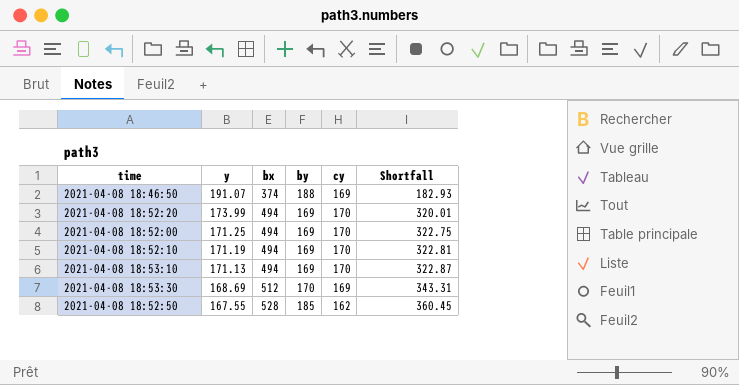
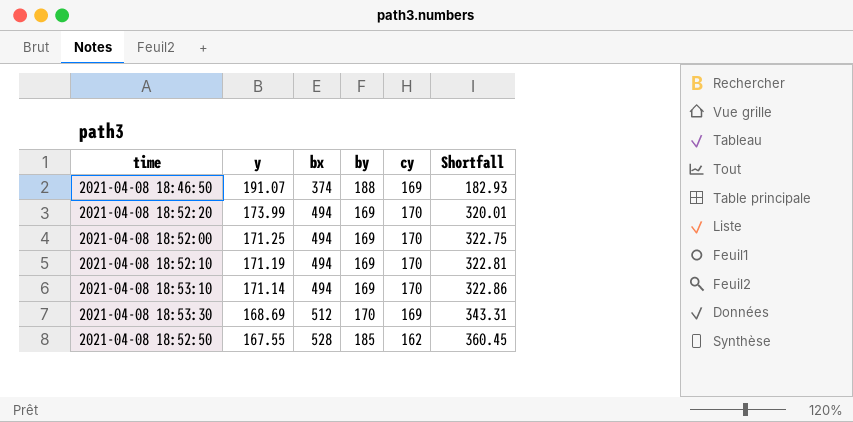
2021-04-08 18:53:10 | y: 171.13 -> 171.14
2021-04-08 18:53:10 | Shortfall: 322.87 -> 322.86

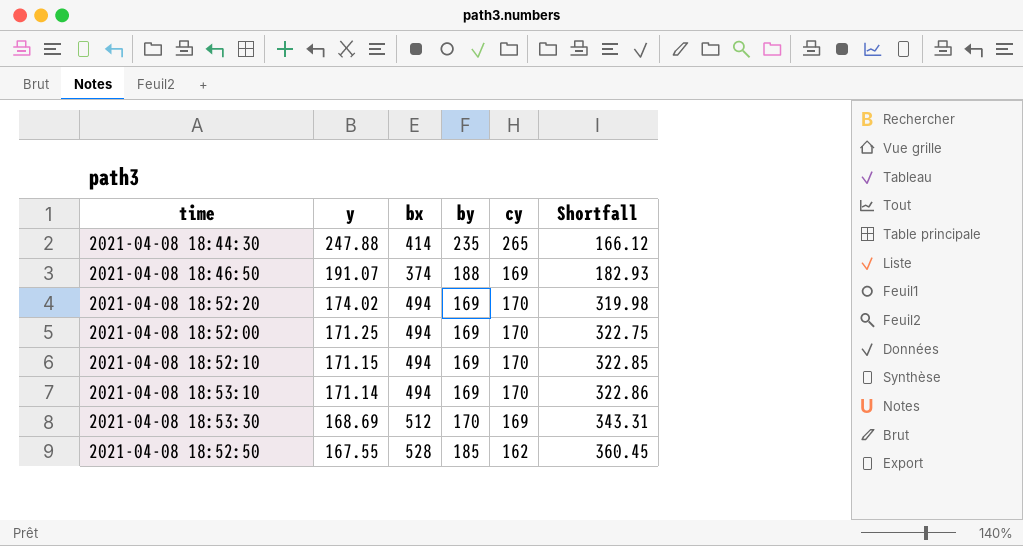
row 2021-04-08 18:44:30: none -> 247.88 | 414 | 235 | 265 | 166.12
2021-04-08 18:52:20 | y: 173.99 -> 174.02
2021-04-08 18:52:20 | Shortfall: 320.01 -> 319.98
2021-04-08 18:52:10 | y: 171.19 -> 171.15
2021-04-08 18:52:10 | Shortfall: 322.81 -> 322.85

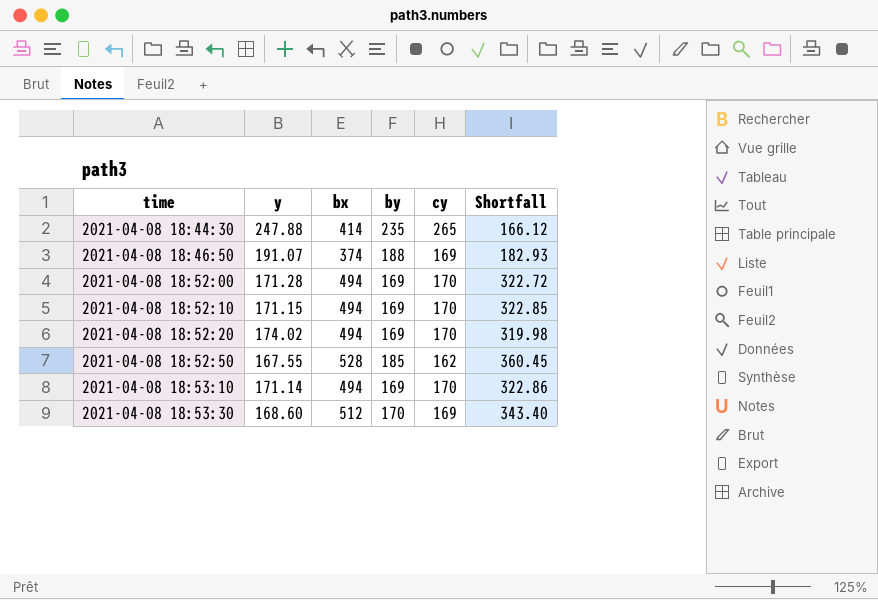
row order: y descending -> time ascending
2021-04-08 18:52:00 | y: 171.25 -> 171.28
2021-04-08 18:52:00 | Shortfall: 322.75 -> 322.72
2021-04-08 18:53:30 | y: 168.69 -> 168.60
2021-04-08 18:53:30 | Shortfall: 343.31 -> 343.40

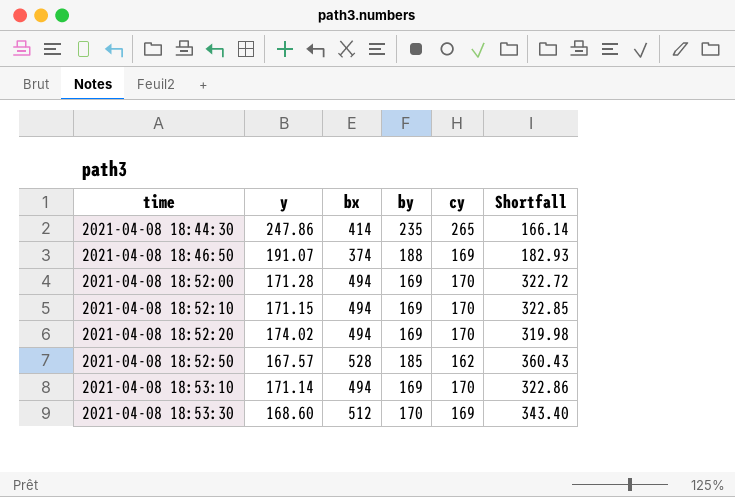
2021-04-08 18:44:30 | y: 247.88 -> 247.86
2021-04-08 18:44:30 | Shortfall: 166.12 -> 166.14
2021-04-08 18:52:50 | y: 167.55 -> 167.57
2021-04-08 18:52:50 | Shortfall: 360.45 -> 360.43

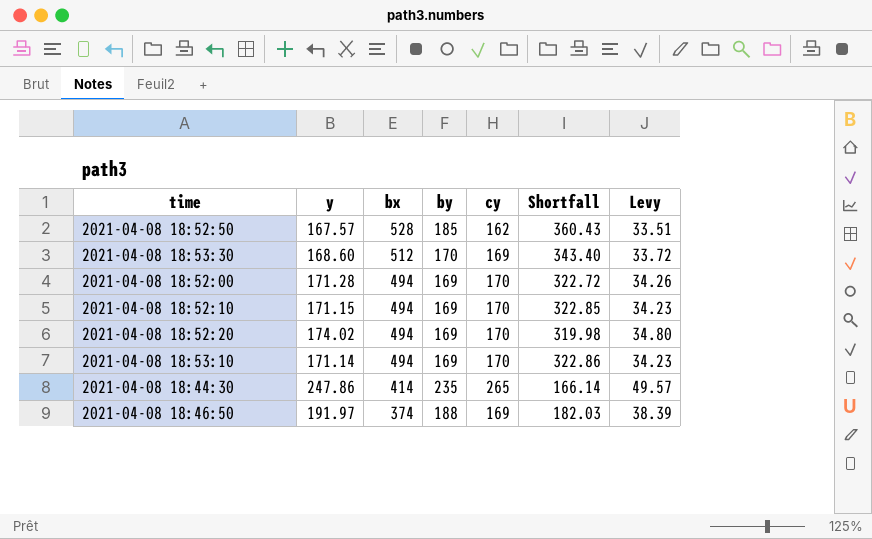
row order: time ascending -> bx descending
column Levy | formula: none -> [y] * 0.2
2021-04-08 18:46:50 | y: 191.07 -> 191.97
2021-04-08 18:46:50 | Shortfall: 182.93 -> 182.03

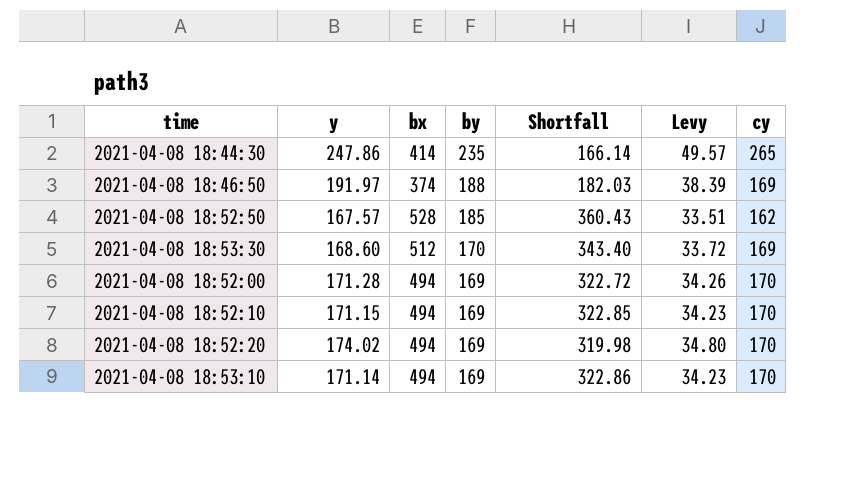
row order: bx descending -> by descending
column cy | position: 5 -> 7

